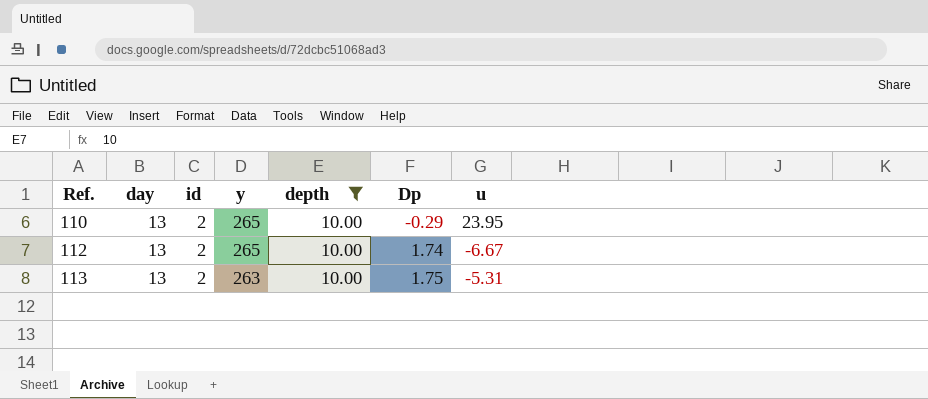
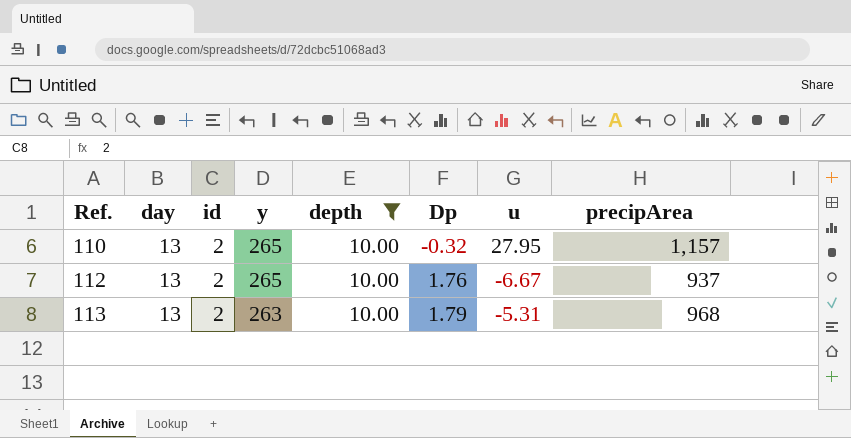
column precipArea | position: none -> 8
110 | Dp: -0.29 -> -0.32
110 | u: 23.95 -> 27.95
112 | Dp: 1.74 -> 1.76
113 | Dp: 1.75 -> 1.79

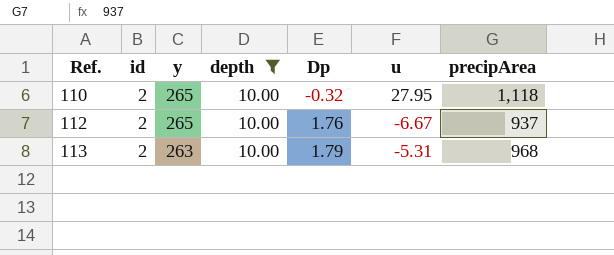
column day | position: 2 -> none
110 | precipArea: 1,157 -> 1,118

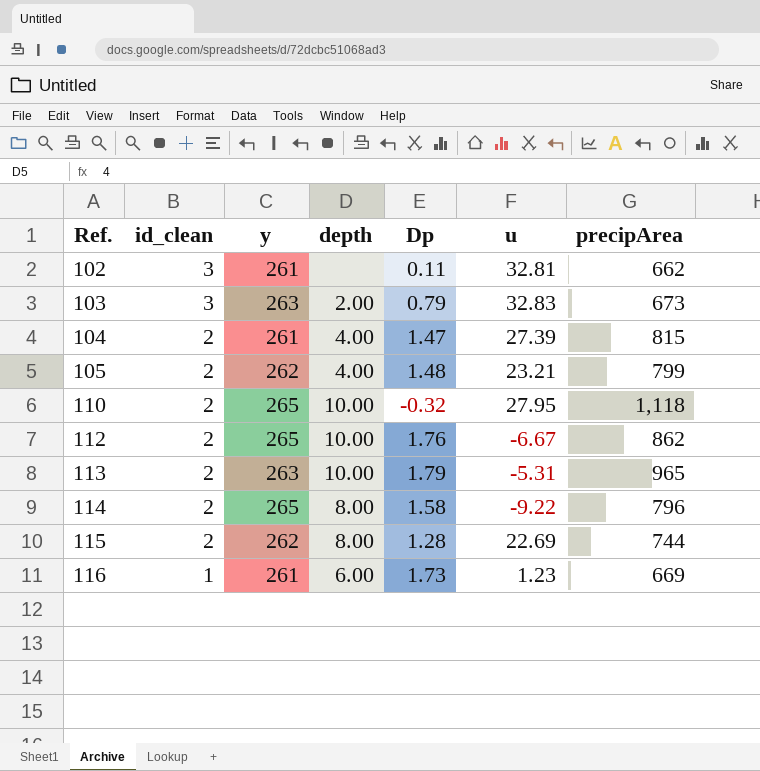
filter: depth = 10.00 -> none
column name: id -> id_clean
112 | precipArea: 937 -> 862
113 | precipArea: 968 -> 965

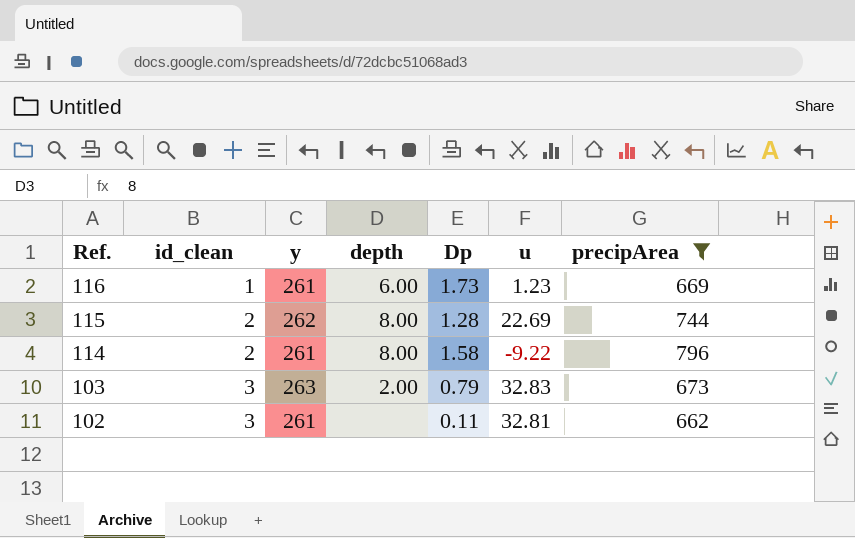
filter: none -> precipArea <= 796
row order: Ref. ascending -> Ref. descending
114 | y: 265 -> 261

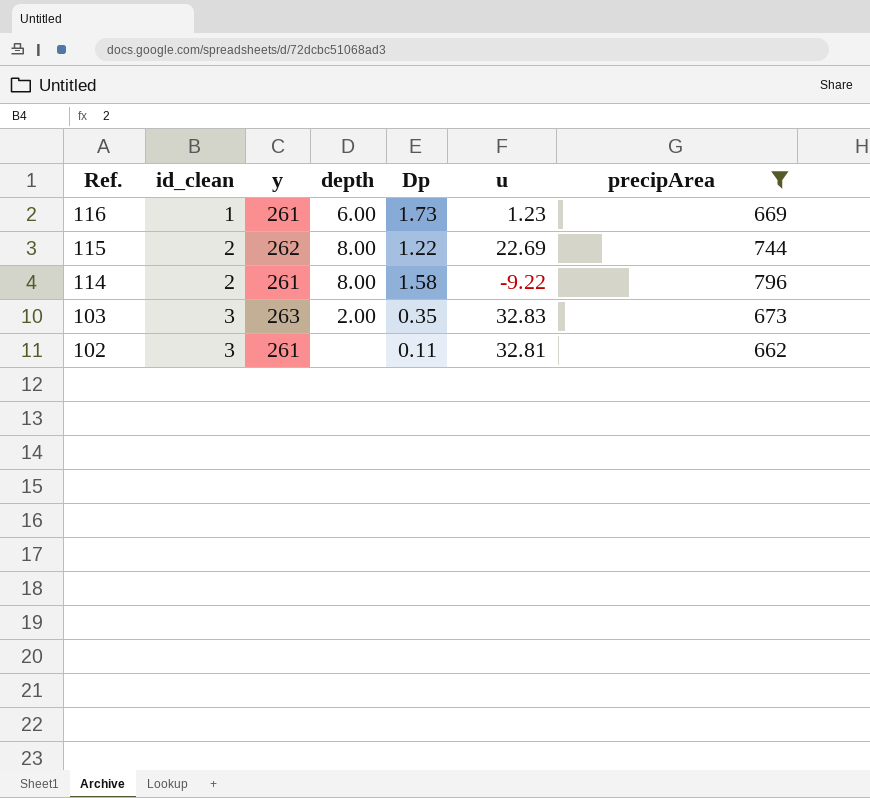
115 | Dp: 1.28 -> 1.22
103 | Dp: 0.79 -> 0.35

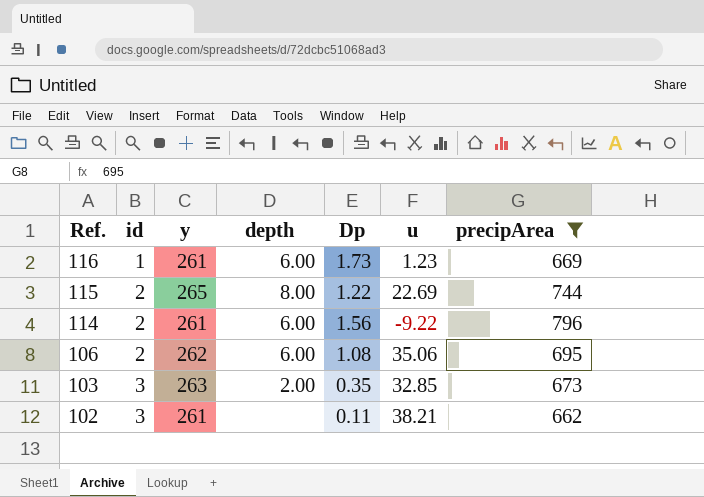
column name: id_clean -> id
115 | y: 262 -> 265
114 | depth: 8.00 -> 6.00
114 | Dp: 1.58 -> 1.56
row 106: none -> 2 | 262 | 6.00 | 1.08 | 35.06 | 695
103 | u: 32.83 -> 32.85
102 | u: 32.81 -> 38.21

